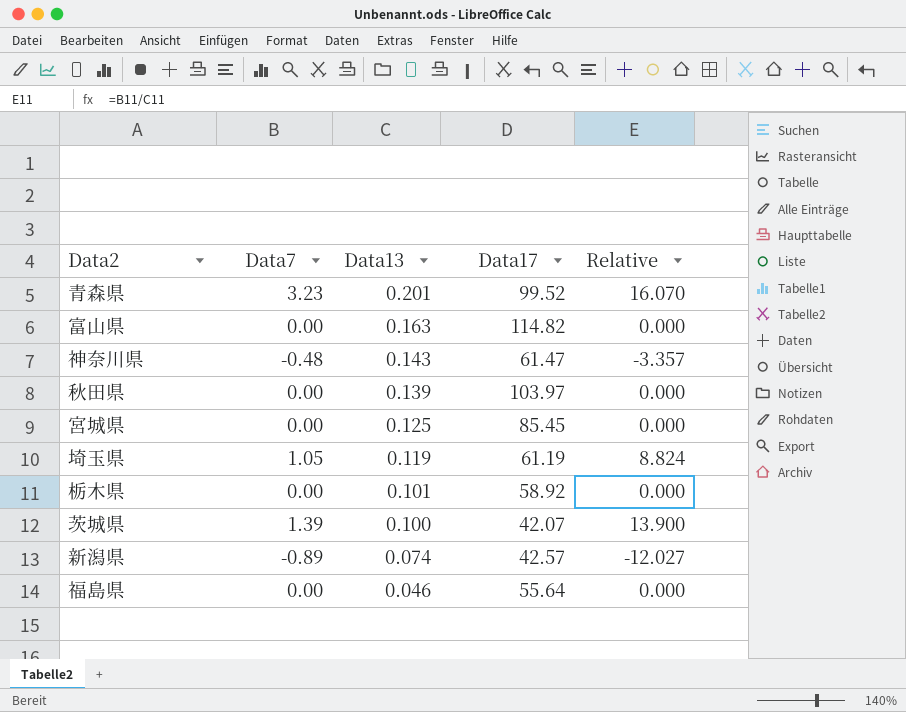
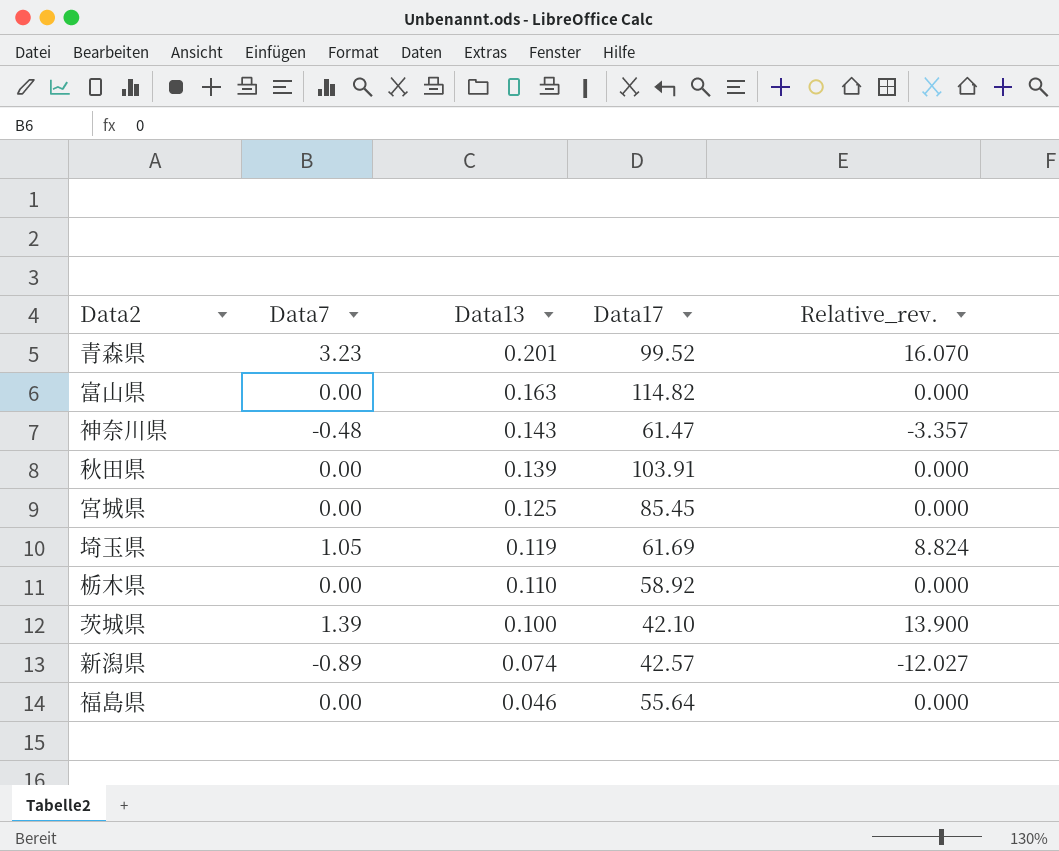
column name: Relative -> Relative_rev.
秋田県 | Data17: 103.97 -> 103.91
埼玉県 | Data17: 61.19 -> 61.69
栃木県 | Data13: 0.101 -> 0.110
茨城県 | Data17: 42.07 -> 42.10

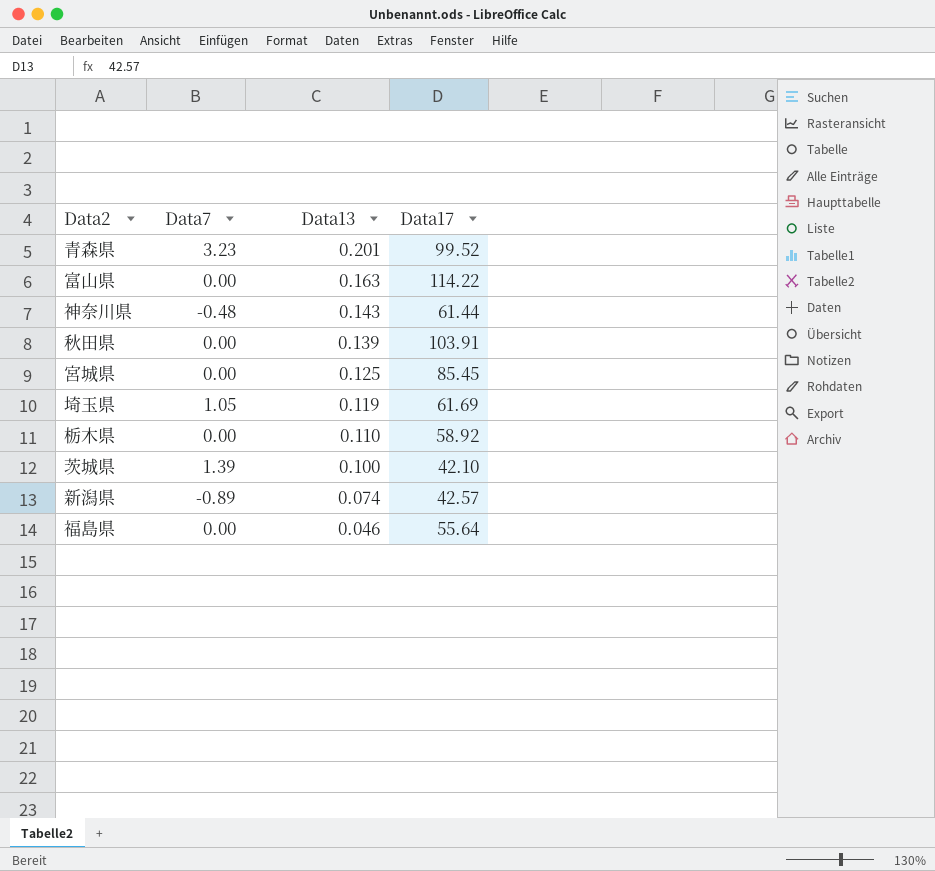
column Relative_rev. | formula: [Data7] / [Data13] -> none
富山県 | Data17: 114.82 -> 114.22
神奈川県 | Data17: 61.47 -> 61.44

